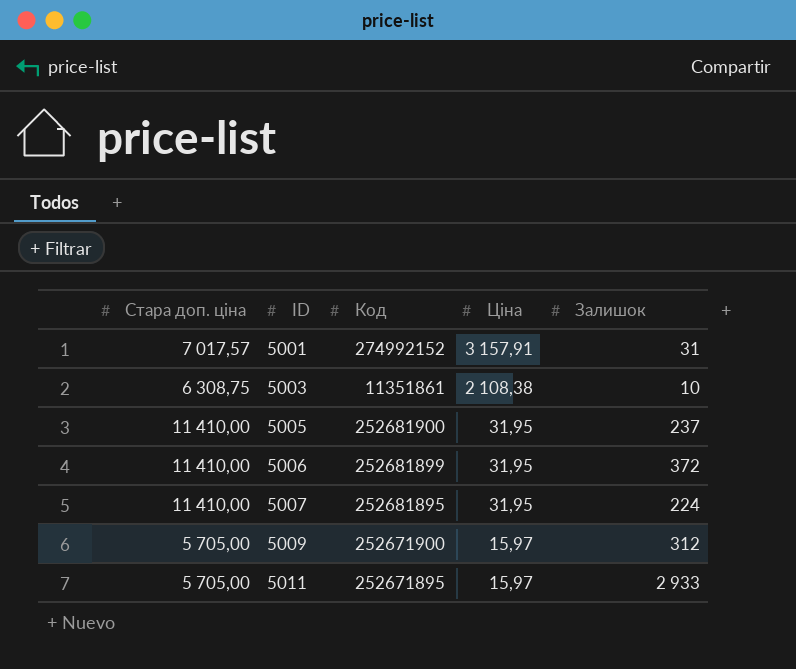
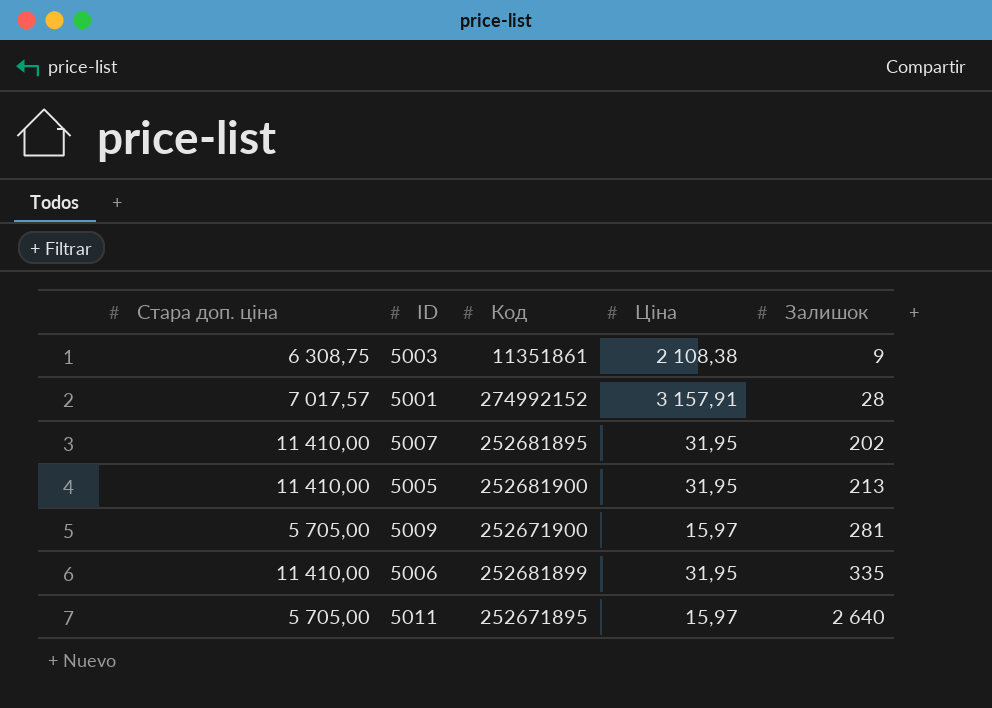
row order: ID ascending -> Залишок ascending
5003 | Залишок: 10 -> 9
5001 | Залишок: 31 -> 28
5007 | Залишок: 224 -> 202
5005 | Залишок: 237 -> 213
5009 | Залишок: 312 -> 281
5006 | Залишок: 372 -> 335
5011 | Залишок: 2 933 -> 2 640

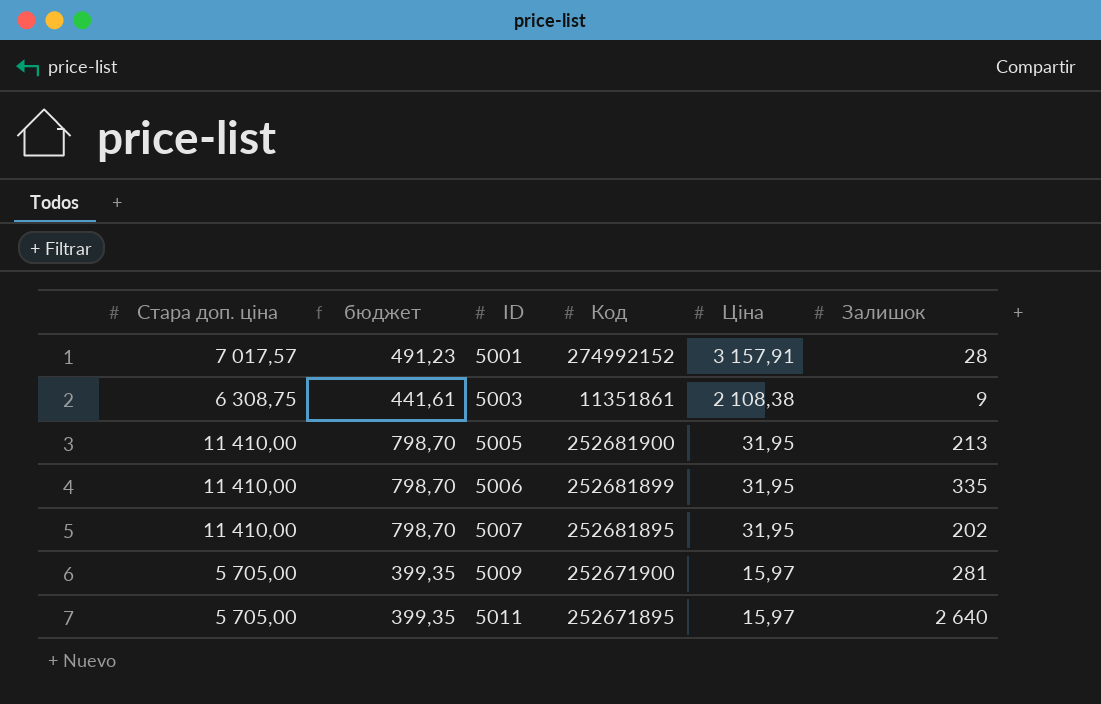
row order: Залишок ascending -> ID ascending
column бюджет | formula: none -> [Стара доп. ціна] * 0,07

